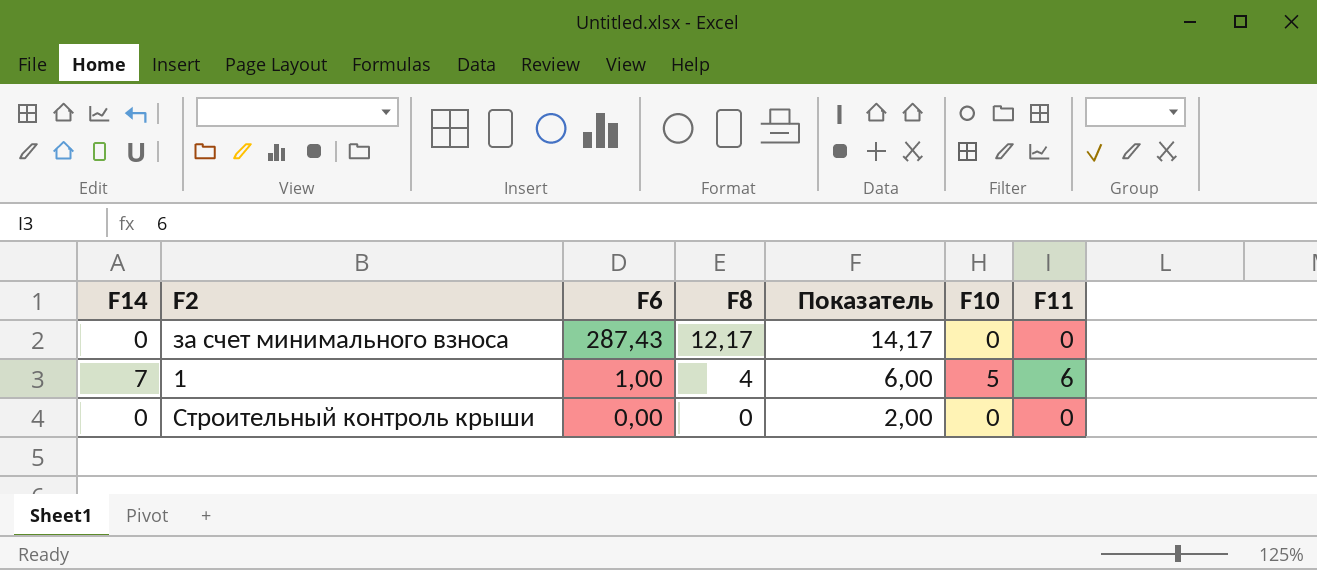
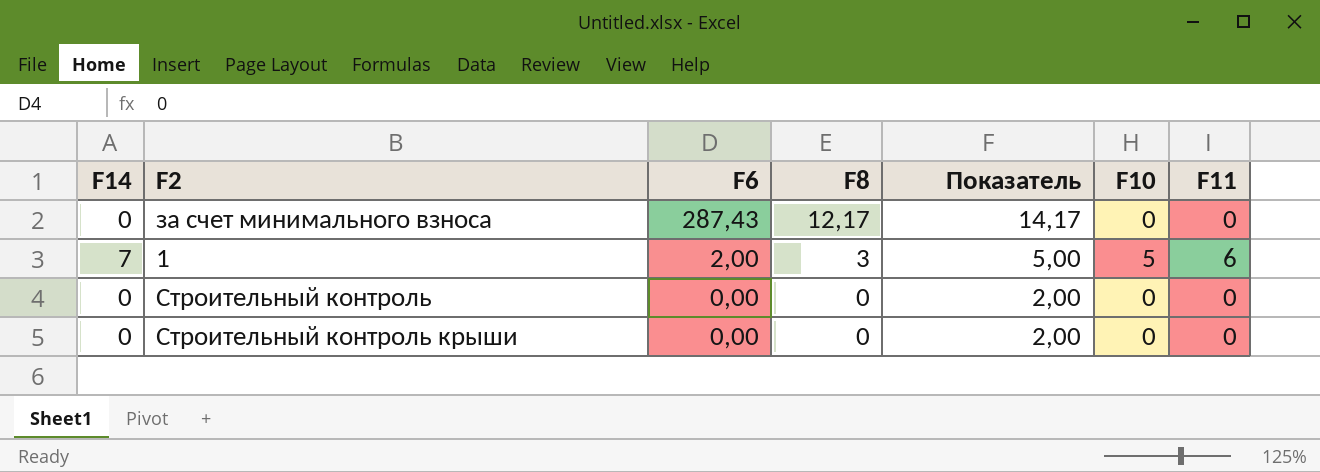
1 | F6: 1,00 -> 2,00
1 | F8: 4 -> 3
1 | Показатель: 6,00 -> 5,00
row Строительный контроль: none -> 0 | 0,00 | 0 | 2,00 | 0 | 0

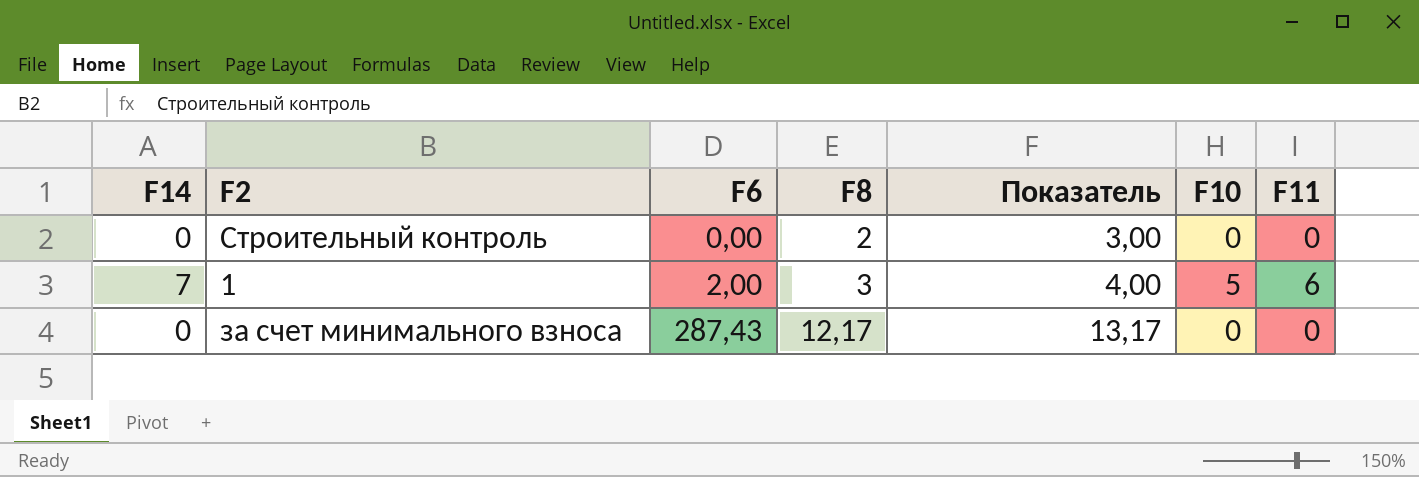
row order: F6 descending -> F6 ascending
column Показатель | formula: [F8] + 2 -> [F8] + 1
row Строительный контроль крыши: 0 | 0,00 | 0 | 2,00 | 0 | 0 -> none
Строительный контроль | F8: 0 -> 2

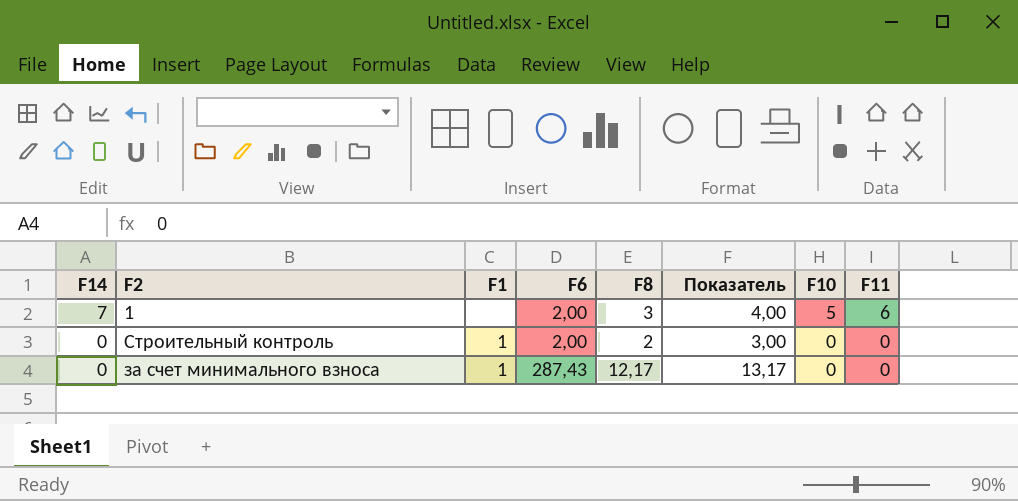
row order: F6 ascending -> F14 descending
column F1 | position: none -> 3
Строительный контроль | F6: 0,00 -> 2,00

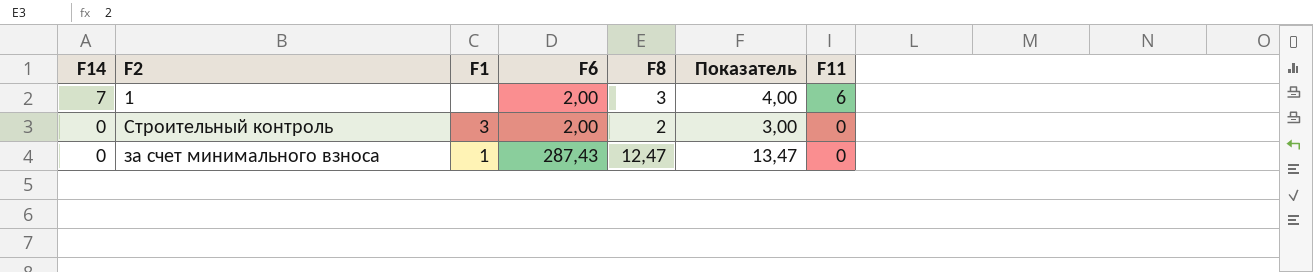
column F10 | position: 7 -> none
Строительный контроль | F1: 1 -> 3
за счет минимального взноса | F8: 12,17 -> 12,47
за счет минимального взноса | Показатель: 13,17 -> 13,47

